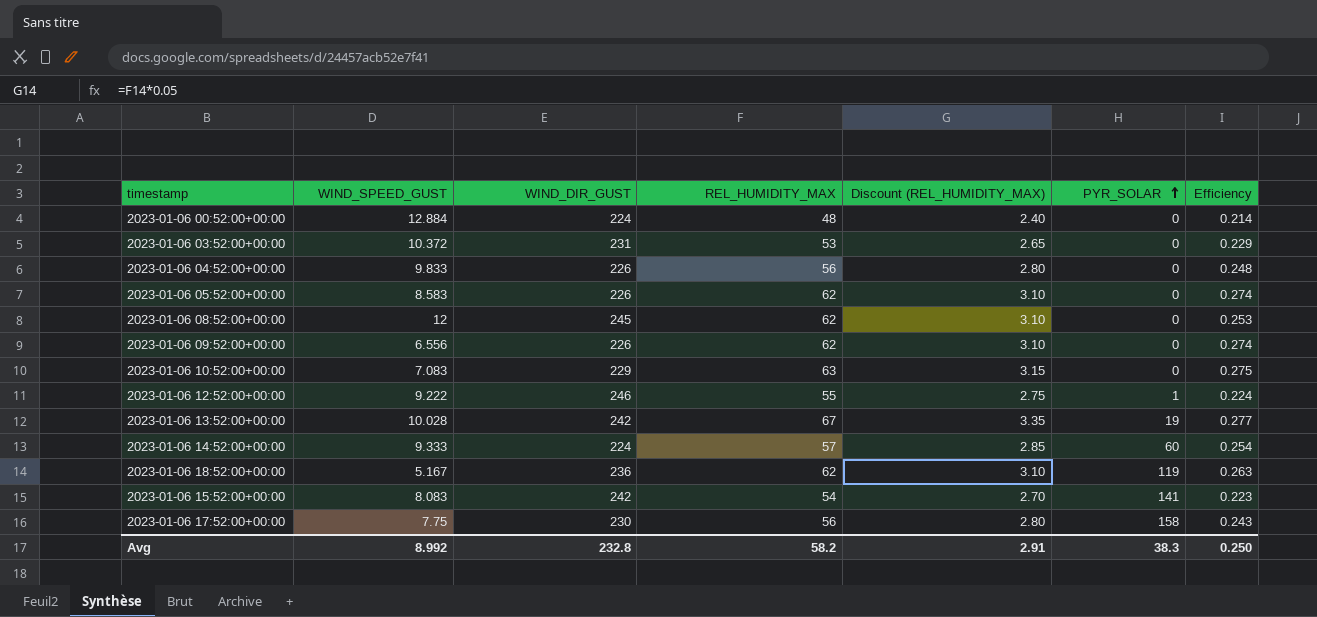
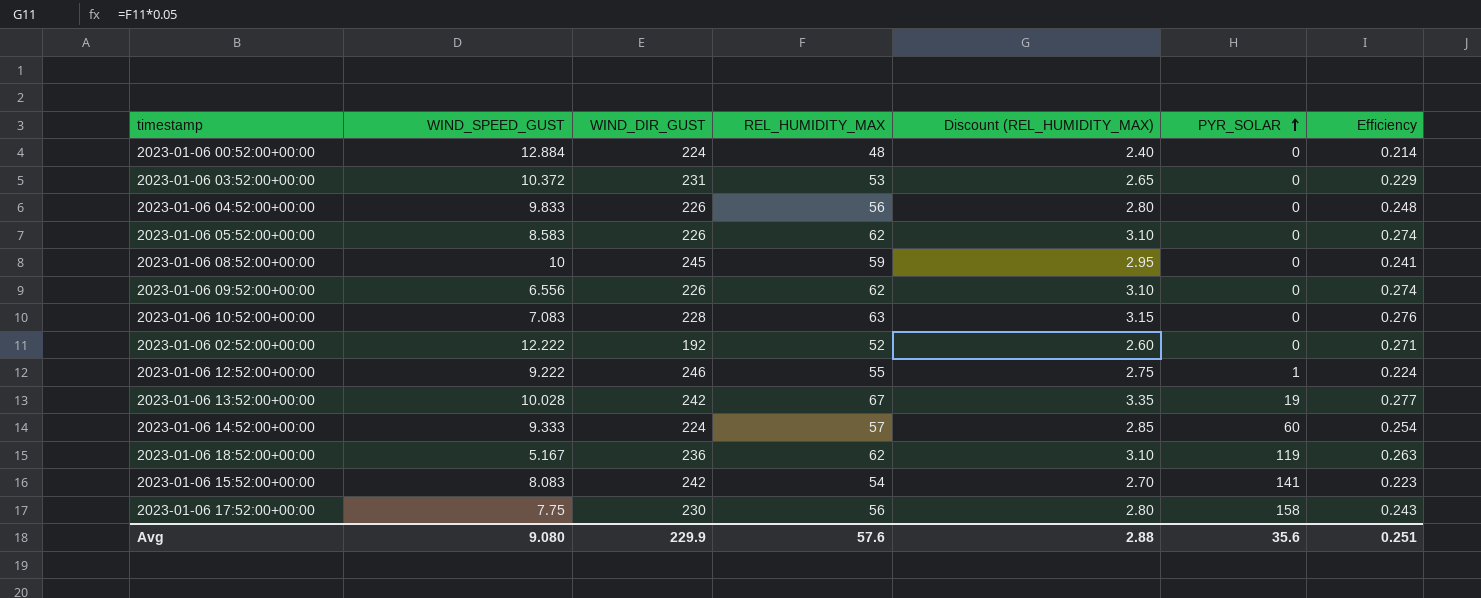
2023-01-06 08:52:00+00:00 | WIND_SPEED_GUST: 12 -> 10
2023-01-06 08:52:00+00:00 | REL_HUMIDITY_MAX: 62 -> 59
2023-01-06 08:52:00+00:00 | Discount (REL_HUMIDITY_MAX): 3.10 -> 2.95
2023-01-06 08:52:00+00:00 | Efficiency: 0.253 -> 0.241
2023-01-06 10:52:00+00:00 | WIND_DIR_GUST: 229 -> 228
2023-01-06 10:52:00+00:00 | Efficiency: 0.275 -> 0.276
row 2023-01-06 02:52:00+00:00: none -> 12.222 | 192 | 52 | 2.60 | 0 | 0.271
Avg | WIND_SPEED_GUST: 8.992 -> 9.080
Avg | WIND_DIR_GUST: 232.8 -> 229.9
Avg | REL_HUMIDITY_MAX: 58.2 -> 57.6
Avg | Discount (REL_HUMIDITY_MAX): 2.91 -> 2.88
Avg | PYR_SOLAR: 38.3 -> 35.6
Avg | Efficiency: 0.250 -> 0.251

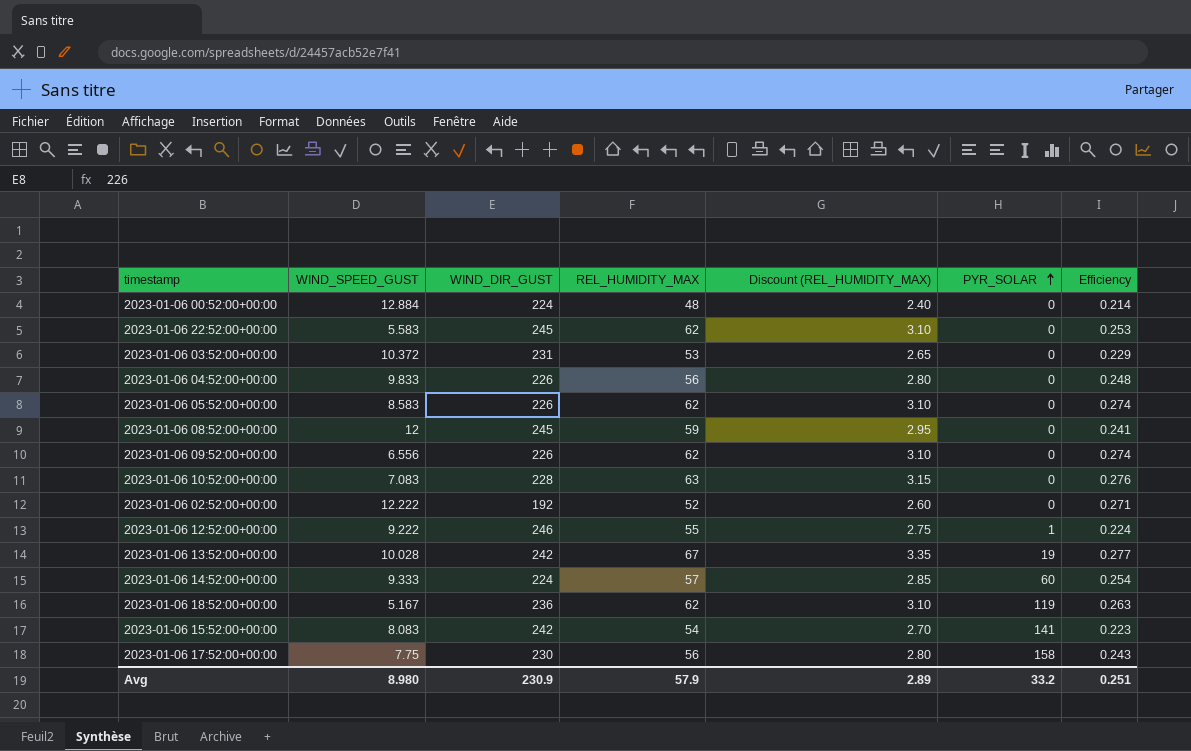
row 2023-01-06 22:52:00+00:00: none -> 5.583 | 245 | 62 | 3.10 | 0 | 0.253
2023-01-06 08:52:00+00:00 | WIND_SPEED_GUST: 10 -> 12
Avg | WIND_SPEED_GUST: 9.080 -> 8.980
Avg | WIND_DIR_GUST: 229.9 -> 230.9
Avg | REL_HUMIDITY_MAX: 57.6 -> 57.9
Avg | Discount (REL_HUMIDITY_MAX): 2.88 -> 2.89
Avg | PYR_SOLAR: 35.6 -> 33.2

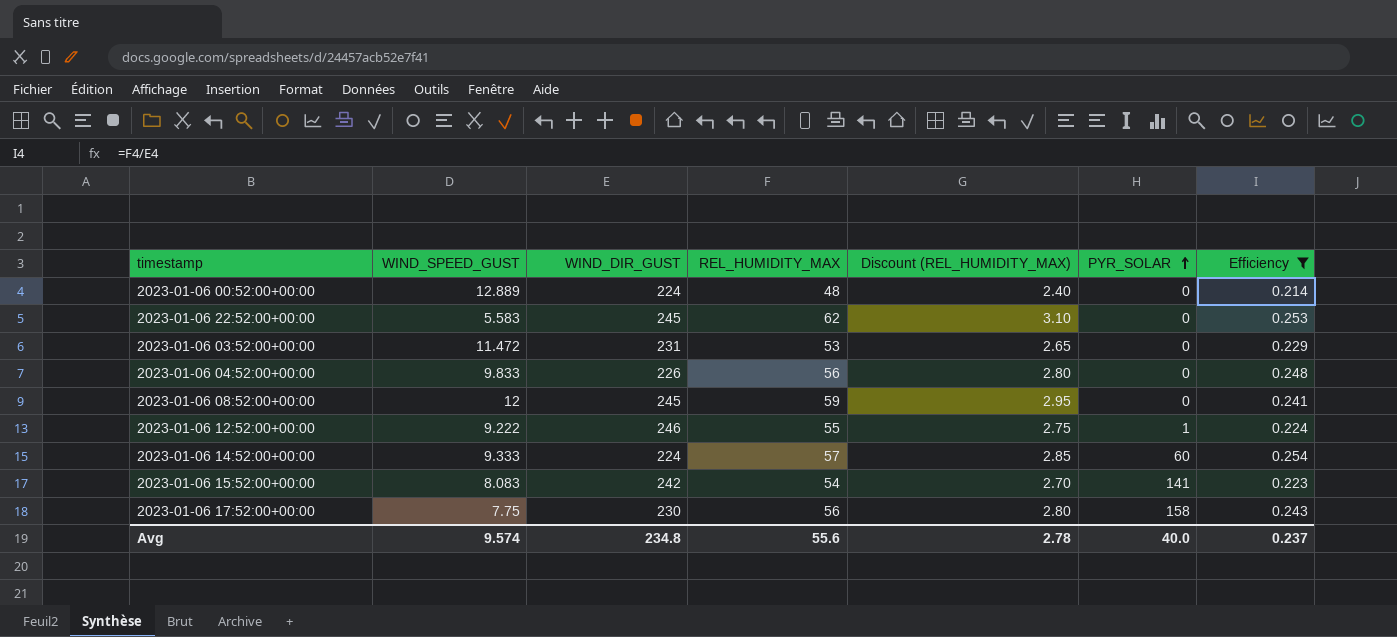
filter: none -> Efficiency <= 0.254
2023-01-06 00:52:00+00:00 | WIND_SPEED_GUST: 12.884 -> 12.889
2023-01-06 03:52:00+00:00 | WIND_SPEED_GUST: 10.372 -> 11.472
Avg | WIND_SPEED_GUST: 8.980 -> 9.574
Avg | WIND_DIR_GUST: 230.9 -> 234.8
Avg | REL_HUMIDITY_MAX: 57.9 -> 55.6
Avg | Discount (REL_HUMIDITY_MAX): 2.89 -> 2.78
Avg | PYR_SOLAR: 33.2 -> 40.0
Avg | Efficiency: 0.251 -> 0.237

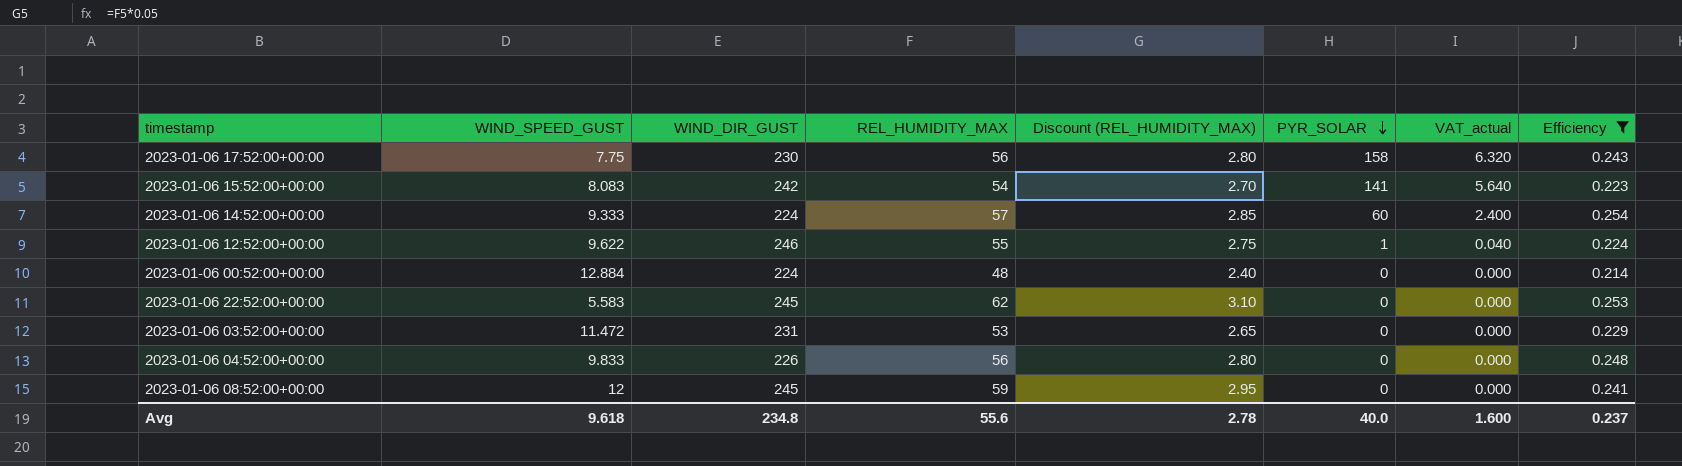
row order: PYR_SOLAR ascending -> PYR_SOLAR descending
column VAT_actual | formula: none -> [PYR_SOLAR] * 0.04
2023-01-06 12:52:00+00:00 | WIND_SPEED_GUST: 9.222 -> 9.622
2023-01-06 00:52:00+00:00 | WIND_SPEED_GUST: 12.889 -> 12.884
Avg | WIND_SPEED_GUST: 9.574 -> 9.618

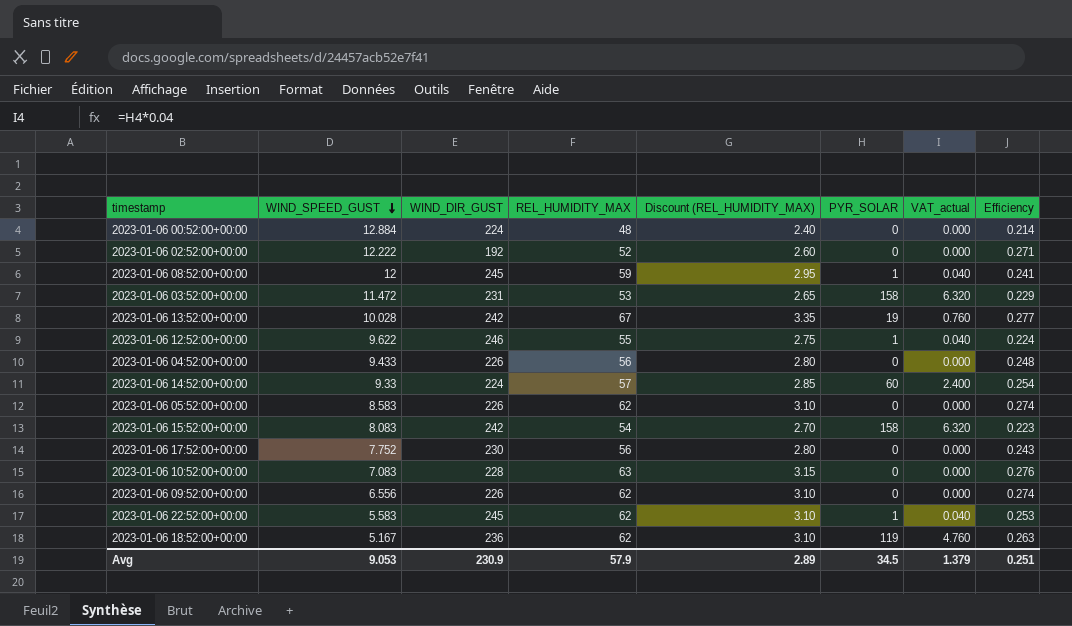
filter: Efficiency <= 0.254 -> none
row order: PYR_SOLAR descending -> WIND_SPEED_GUST descending
2023-01-06 08:52:00+00:00 | PYR_SOLAR: 0 -> 1
2023-01-06 08:52:00+00:00 | VAT_actual: 0.000 -> 0.040
2023-01-06 03:52:00+00:00 | PYR_SOLAR: 0 -> 158
2023-01-06 03:52:00+00:00 | VAT_actual: 0.000 -> 6.320
2023-01-06 04:52:00+00:00 | WIND_SPEED_GUST: 9.833 -> 9.433
2023-01-06 14:52:00+00:00 | WIND_SPEED_GUST: 9.333 -> 9.33
2023-01-06 15:52:00+00:00 | PYR_SOLAR: 141 -> 158
2023-01-06 15:52:00+00:00 | VAT_actual: 5.640 -> 6.320
2023-01-06 17:52:00+00:00 | WIND_SPEED_GUST: 7.75 -> 7.752
2023-01-06 17:52:00+00:00 | PYR_SOLAR: 158 -> 0
2023-01-06 17:52:00+00:00 | VAT_actual: 6.320 -> 0.000
2023-01-06 22:52:00+00:00 | PYR_SOLAR: 0 -> 1
2023-01-06 22:52:00+00:00 | VAT_actual: 0.000 -> 0.040
Avg | WIND_SPEED_GUST: 9.618 -> 9.053
Avg | WIND_DIR_GUST: 234.8 -> 230.9
Avg | REL_HUMIDITY_MAX: 55.6 -> 57.9
Avg | Discount (REL_HUMIDITY_MAX): 2.78 -> 2.89
Avg | PYR_SOLAR: 40.0 -> 34.5
Avg | VAT_actual: 1.600 -> 1.379
Avg | Efficiency: 0.237 -> 0.251

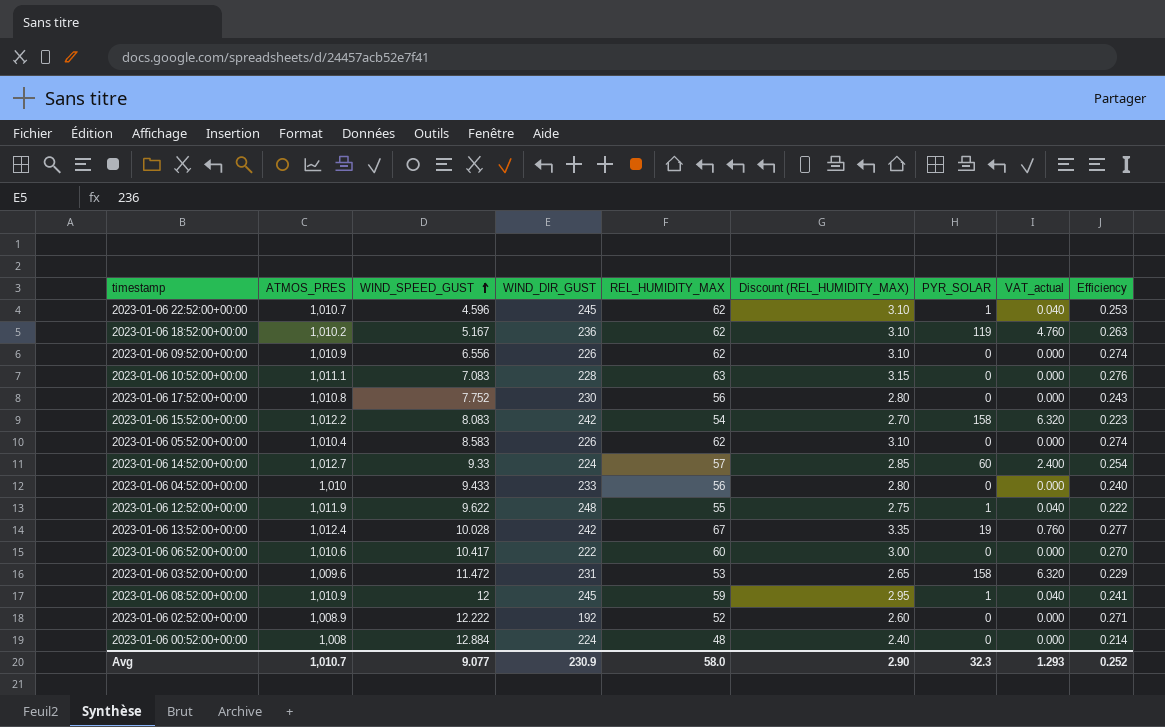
row order: WIND_SPEED_GUST descending -> WIND_SPEED_GUST ascending
column ATMOS_PRES | position: none -> 2
2023-01-06 22:52:00+00:00 | WIND_SPEED_GUST: 5.583 -> 4.596
2023-01-06 04:52:00+00:00 | WIND_DIR_GUST: 226 -> 233
2023-01-06 04:52:00+00:00 | Efficiency: 0.248 -> 0.240
2023-01-06 12:52:00+00:00 | WIND_DIR_GUST: 246 -> 248
2023-01-06 12:52:00+00:00 | Efficiency: 0.224 -> 0.222
row 2023-01-06 06:52:00+00:00: none -> 1,010.6 | 10.417 | 222 | 60 | 3.00 | 0 | 0.000 | 0.270
Avg | WIND_SPEED_GUST: 9.053 -> 9.077
Avg | REL_HUMIDITY_MAX: 57.9 -> 58.0
Avg | Discount (REL_HUMIDITY_MAX): 2.89 -> 2.90
Avg | PYR_SOLAR: 34.5 -> 32.3
Avg | VAT_actual: 1.379 -> 1.293
Avg | Efficiency: 0.251 -> 0.252

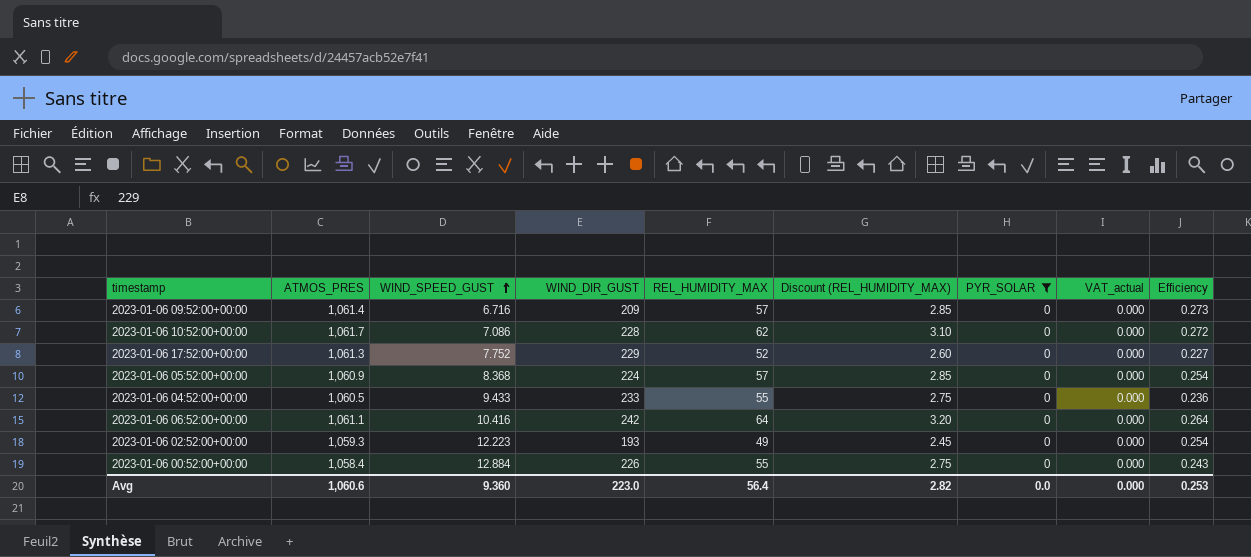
filter: none -> PYR_SOLAR = 0
2023-01-06 09:52:00+00:00 | ATMOS_PRES: 1,010.9 -> 1,061.4
2023-01-06 09:52:00+00:00 | WIND_SPEED_GUST: 6.556 -> 6.716
2023-01-06 09:52:00+00:00 | WIND_DIR_GUST: 226 -> 209
2023-01-06 09:52:00+00:00 | REL_HUMIDITY_MAX: 62 -> 57
2023-01-06 09:52:00+00:00 | Discount (REL_HUMIDITY_MAX): 3.10 -> 2.85
2023-01-06 09:52:00+00:00 | Efficiency: 0.274 -> 0.273
2023-01-06 10:52:00+00:00 | ATMOS_PRES: 1,011.1 -> 1,061.7
2023-01-06 10:52:00+00:00 | WIND_SPEED_GUST: 7.083 -> 7.086
2023-01-06 10:52:00+00:00 | REL_HUMIDITY_MAX: 63 -> 62
2023-01-06 10:52:00+00:00 | Discount (REL_HUMIDITY_MAX): 3.15 -> 3.10
2023-01-06 10:52:00+00:00 | Efficiency: 0.276 -> 0.272
2023-01-06 17:52:00+00:00 | ATMOS_PRES: 1,010.8 -> 1,061.3
2023-01-06 17:52:00+00:00 | WIND_DIR_GUST: 230 -> 229
2023-01-06 17:52:00+00:00 | REL_HUMIDITY_MAX: 56 -> 52
2023-01-06 17:52:00+00:00 | Discount (REL_HUMIDITY_MAX): 2.80 -> 2.60
2023-01-06 17:52:00+00:00 | Efficiency: 0.243 -> 0.227
2023-01-06 05:52:00+00:00 | ATMOS_PRES: 1,010.4 -> 1,060.9
2023-01-06 05:52:00+00:00 | WIND_SPEED_GUST: 8.583 -> 8.368
2023-01-06 05:52:00+00:00 | WIND_DIR_GUST: 226 -> 224
2023-01-06 05:52:00+00:00 | REL_HUMIDITY_MAX: 62 -> 57
2023-01-06 05:52:00+00:00 | Discount (REL_HUMIDITY_MAX): 3.10 -> 2.85
2023-01-06 05:52:00+00:00 | Efficiency: 0.274 -> 0.254
2023-01-06 04:52:00+00:00 | ATMOS_PRES: 1,010 -> 1,060.5
2023-01-06 04:52:00+00:00 | REL_HUMIDITY_MAX: 56 -> 55
2023-01-06 04:52:00+00:00 | Discount (REL_HUMIDITY_MAX): 2.80 -> 2.75
2023-01-06 04:52:00+00:00 | Efficiency: 0.240 -> 0.236
2023-01-06 06:52:00+00:00 | ATMOS_PRES: 1,010.6 -> 1,061.1
2023-01-06 06:52:00+00:00 | WIND_SPEED_GUST: 10.417 -> 10.416
2023-01-06 06:52:00+00:00 | WIND_DIR_GUST: 222 -> 242
2023-01-06 06:52:00+00:00 | REL_HUMIDITY_MAX: 60 -> 64
2023-01-06 06:52:00+00:00 | Discount (REL_HUMIDITY_MAX): 3.00 -> 3.20
2023-01-06 06:52:00+00:00 | Efficiency: 0.270 -> 0.264
2023-01-06 02:52:00+00:00 | ATMOS_PRES: 1,008.9 -> 1,059.3
2023-01-06 02:52:00+00:00 | WIND_SPEED_GUST: 12.222 -> 12.223
2023-01-06 02:52:00+00:00 | WIND_DIR_GUST: 192 -> 193
2023-01-06 02:52:00+00:00 | REL_HUMIDITY_MAX: 52 -> 49
2023-01-06 02:52:00+00:00 | Discount (REL_HUMIDITY_MAX): 2.60 -> 2.45
2023-01-06 02:52:00+00:00 | Efficiency: 0.271 -> 0.254
2023-01-06 00:52:00+00:00 | ATMOS_PRES: 1,008 -> 1,058.4
2023-01-06 00:52:00+00:00 | WIND_DIR_GUST: 224 -> 226
2023-01-06 00:52:00+00:00 | REL_HUMIDITY_MAX: 48 -> 55
2023-01-06 00:52:00+00:00 | Discount (REL_HUMIDITY_MAX): 2.40 -> 2.75
2023-01-06 00:52:00+00:00 | Efficiency: 0.214 -> 0.243
Avg | ATMOS_PRES: 1,010.7 -> 1,060.6
Avg | WIND_SPEED_GUST: 9.077 -> 9.360
Avg | WIND_DIR_GUST: 230.9 -> 223.0
Avg | REL_HUMIDITY_MAX: 58.0 -> 56.4
Avg | Discount (REL_HUMIDITY_MAX): 2.90 -> 2.82
Avg | PYR_SOLAR: 32.3 -> 0.0
Avg | VAT_actual: 1.293 -> 0.000
Avg | Efficiency: 0.252 -> 0.253

